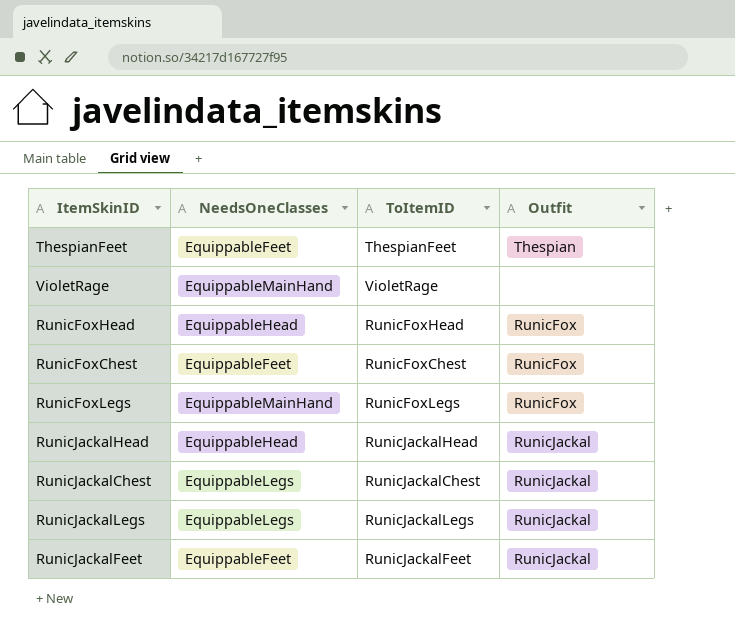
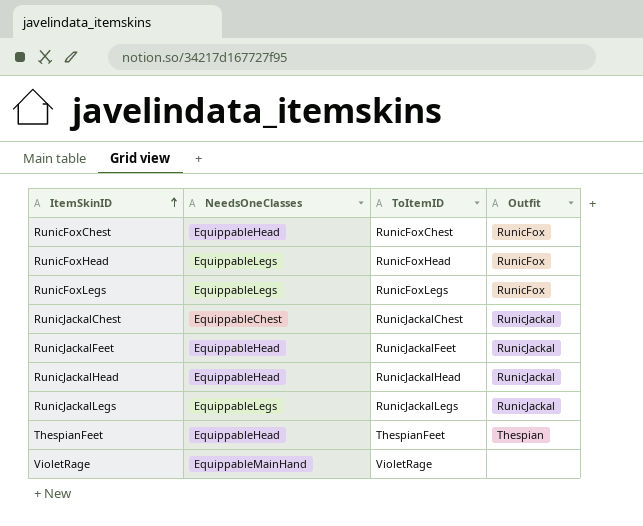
row order: none -> ItemSkinID ascending
RunicFoxChest | NeedsOneClasses: EquippableFeet -> EquippableHead
RunicFoxHead | NeedsOneClasses: EquippableHead -> EquippableLegs
RunicFoxLegs | NeedsOneClasses: EquippableMainHand -> EquippableLegs
RunicJackalChest | NeedsOneClasses: EquippableLegs -> EquippableChest
RunicJackalFeet | NeedsOneClasses: EquippableFeet -> EquippableHead
ThespianFeet | NeedsOneClasses: EquippableFeet -> EquippableHead

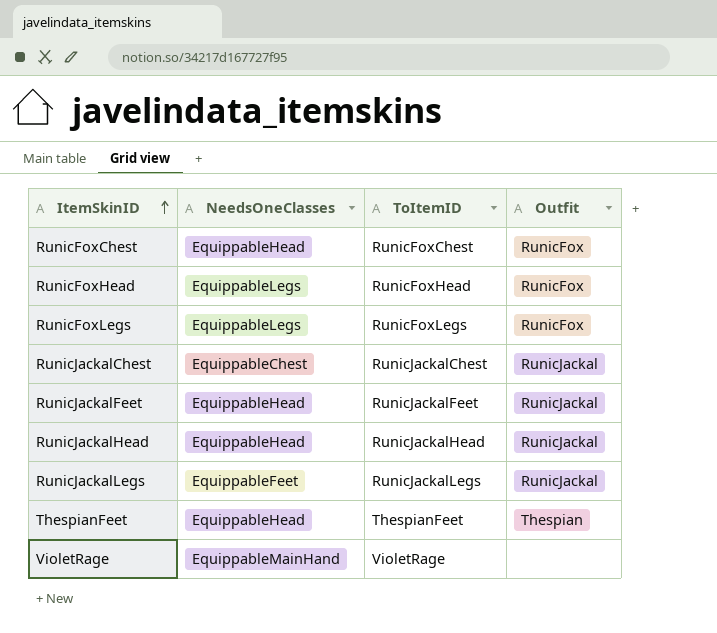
RunicJackalLegs | NeedsOneClasses: EquippableLegs -> EquippableFeet

